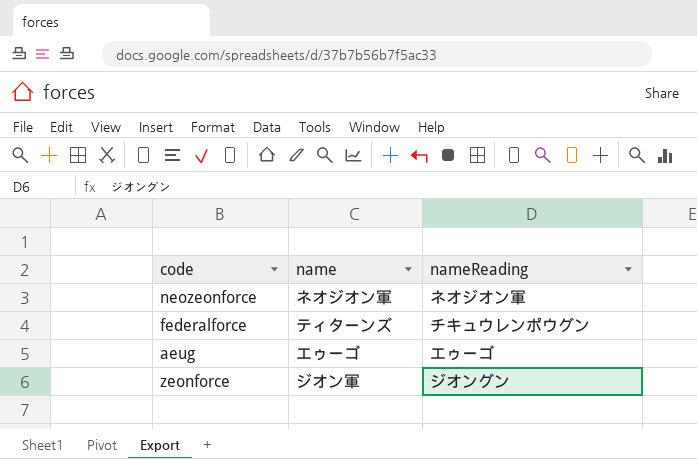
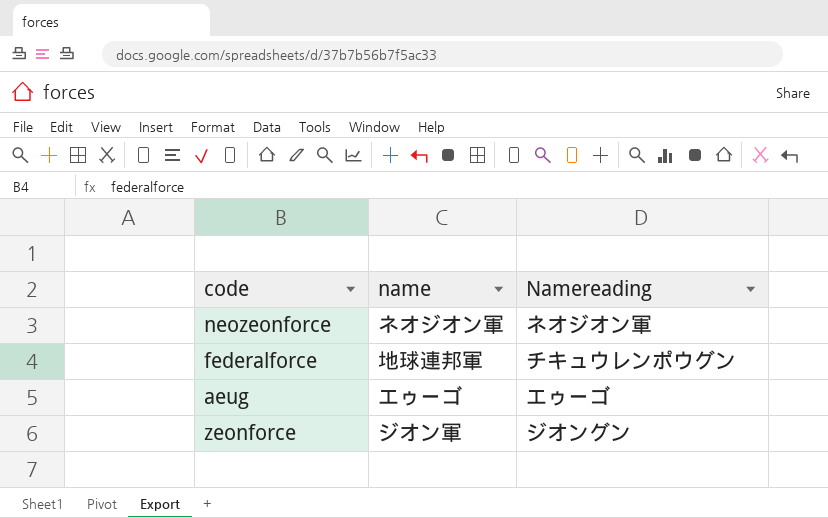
column name: nameReading -> Namereading
federalforce | name: ティターンズ -> 地球連邦軍

